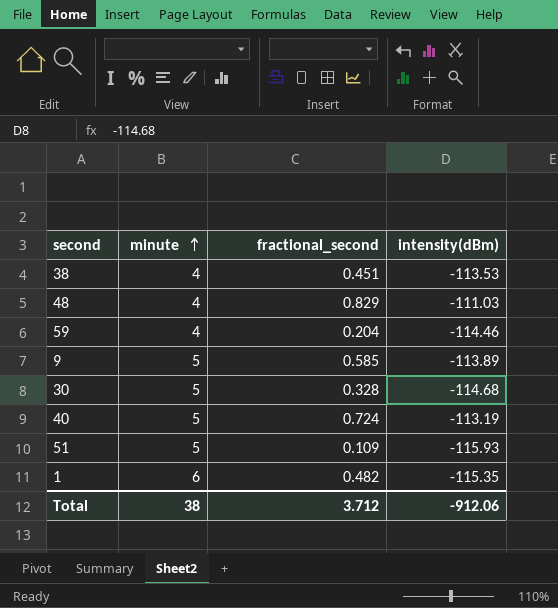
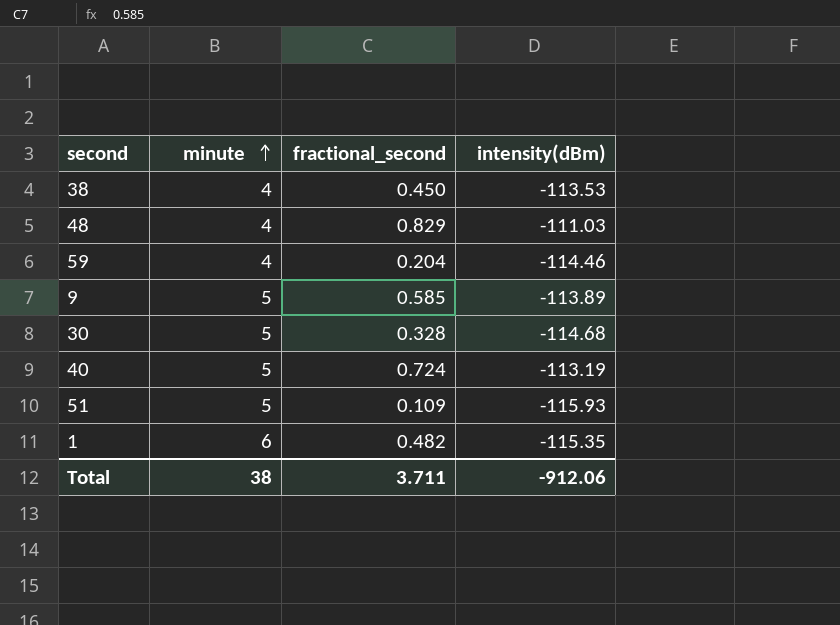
38 | fractional_second: 0.451 -> 0.450
Total | fractional_second: 3.712 -> 3.711

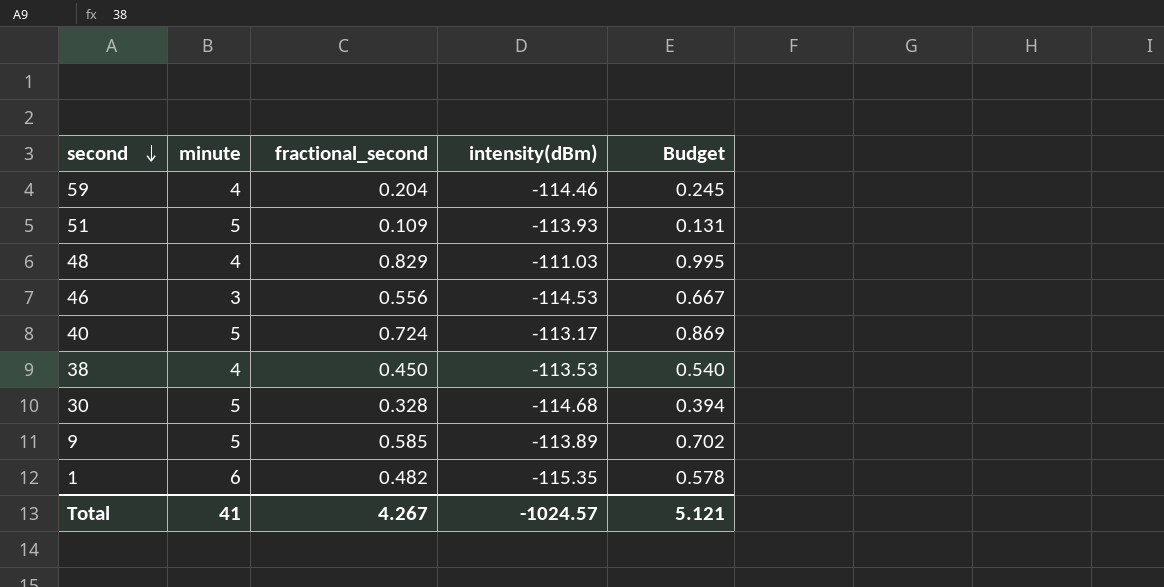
row order: minute ascending -> second descending
column Budget | formula: none -> [fractional_second] * 1.2
51 | intensity(dBm): -115.93 -> -113.93
row 46: none -> 3 | 0.556 | -114.53 | 0.667
40 | intensity(dBm): -113.19 -> -113.17
Total | minute: 38 -> 41
Total | fractional_second: 3.711 -> 4.267
Total | intensity(dBm): -912.06 -> -1024.57

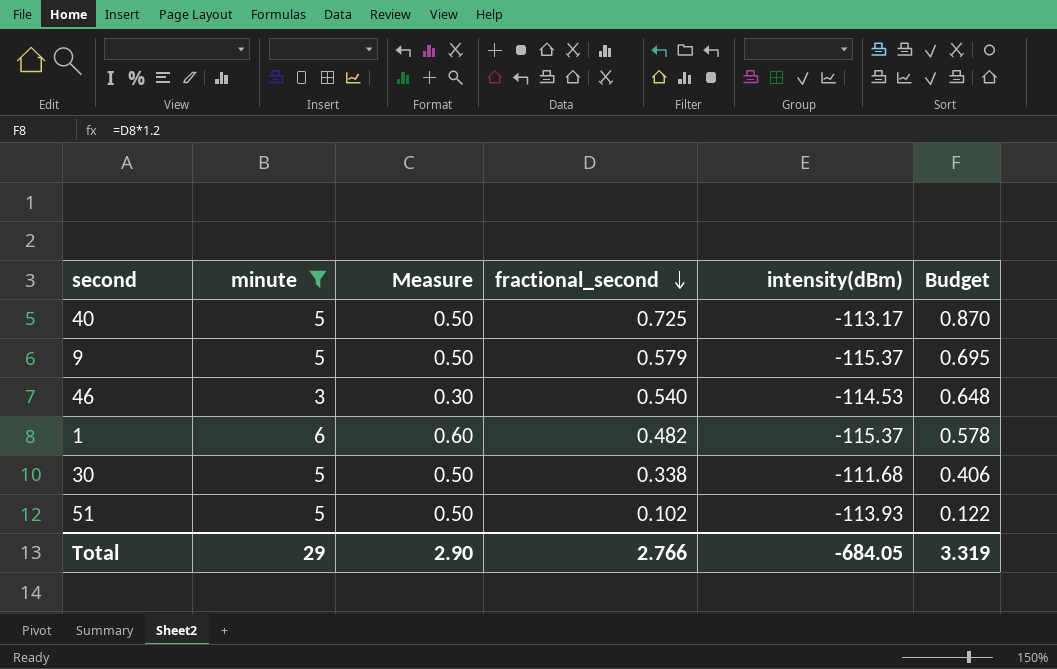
filter: none -> minute != 4
row order: second descending -> fractional_second descending
column Measure | formula: none -> [minute] * 0.1
40 | fractional_second: 0.724 -> 0.725
40 | Budget: 0.869 -> 0.870
9 | fractional_second: 0.585 -> 0.579
9 | intensity(dBm): -113.89 -> -115.37
9 | Budget: 0.702 -> 0.695
46 | fractional_second: 0.556 -> 0.540
46 | Budget: 0.667 -> 0.648
1 | intensity(dBm): -115.35 -> -115.37
30 | fractional_second: 0.328 -> 0.338
30 | intensity(dBm): -114.68 -> -111.68
30 | Budget: 0.394 -> 0.406
51 | fractional_second: 0.109 -> 0.102
51 | Budget: 0.131 -> 0.122
Total | minute: 41 -> 29
Total | fractional_second: 4.267 -> 2.766
Total | intensity(dBm): -1024.57 -> -684.05
Total | Budget: 5.121 -> 3.319

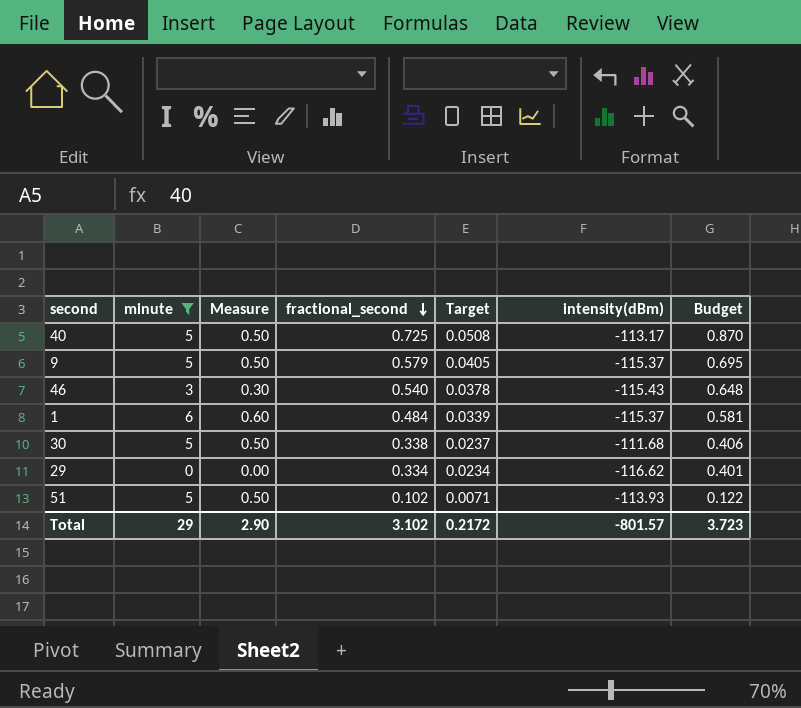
column Target | formula: none -> [fractional_second] * 0.07
46 | intensity(dBm): -114.53 -> -115.43
1 | fractional_second: 0.482 -> 0.484
1 | Budget: 0.578 -> 0.581
row 29: none -> 0 | 0.00 | 0.334 | 0.0234 | -116.62 | 0.401
Total | fractional_second: 2.766 -> 3.102
Total | intensity(dBm): -684.05 -> -801.57
Total | Budget: 3.319 -> 3.723

